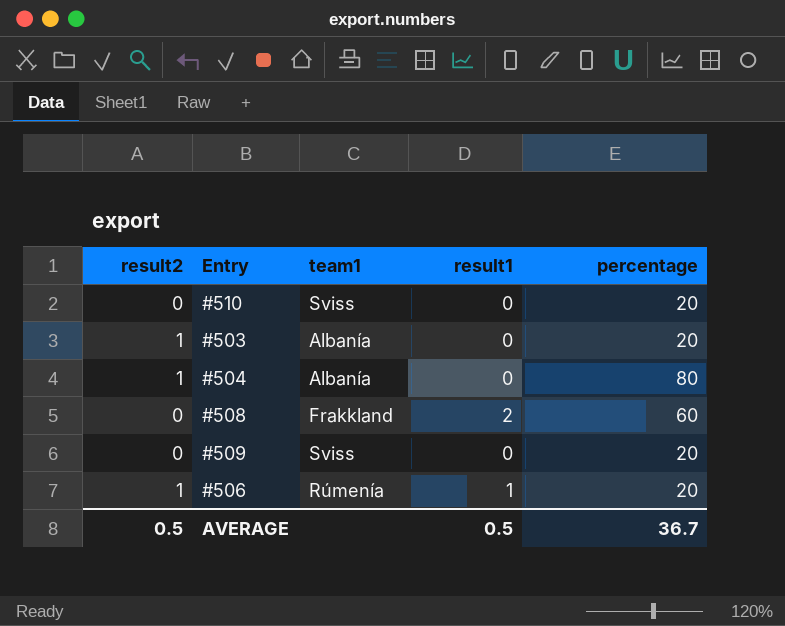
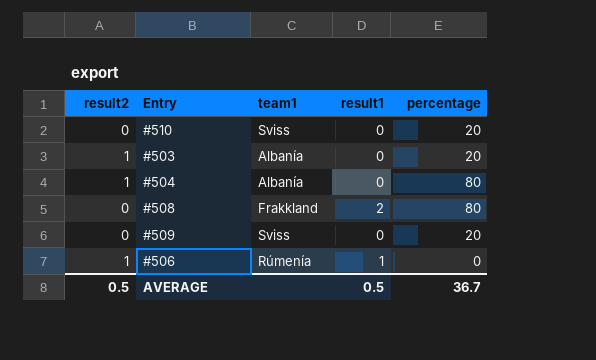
#508 | percentage: 60 -> 80
#506 | percentage: 20 -> 0

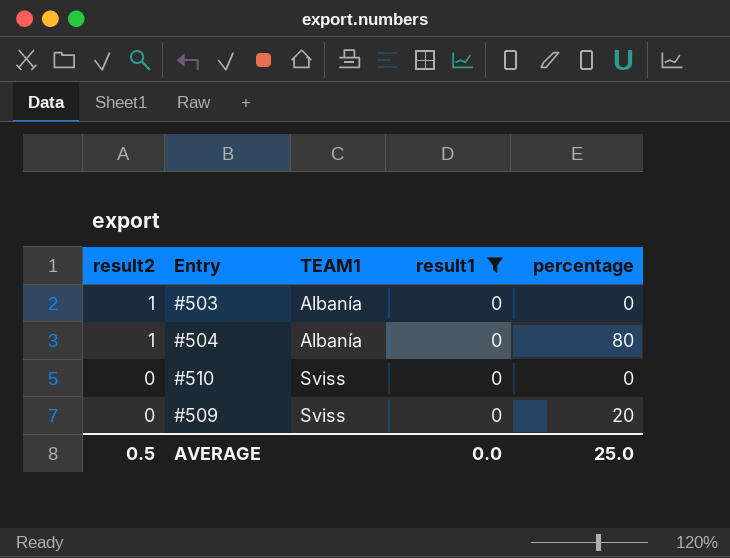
filter: none -> result1 = 0
row order: none -> result2 descending
column name: team1 -> TEAM1
#503 | percentage: 20 -> 0
#510 | percentage: 20 -> 0
AVERAGE | result1: 0.5 -> 0.0
AVERAGE | percentage: 36.7 -> 25.0

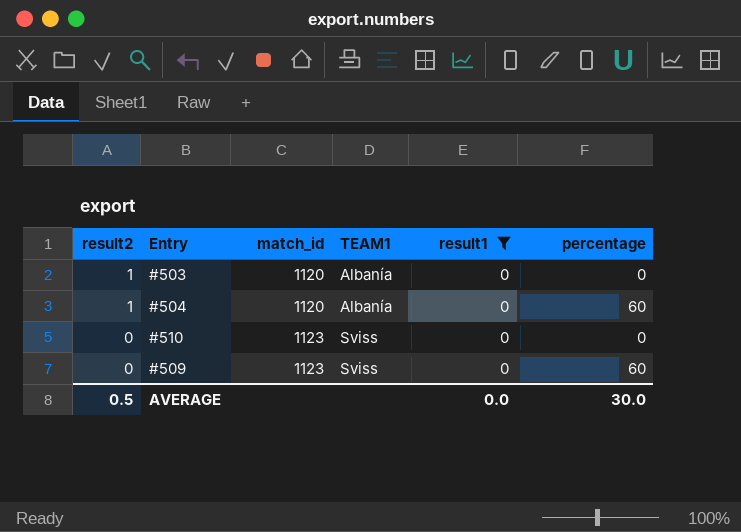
column match_id | position: none -> 3
#504 | percentage: 80 -> 60
#509 | percentage: 20 -> 60
AVERAGE | percentage: 25.0 -> 30.0

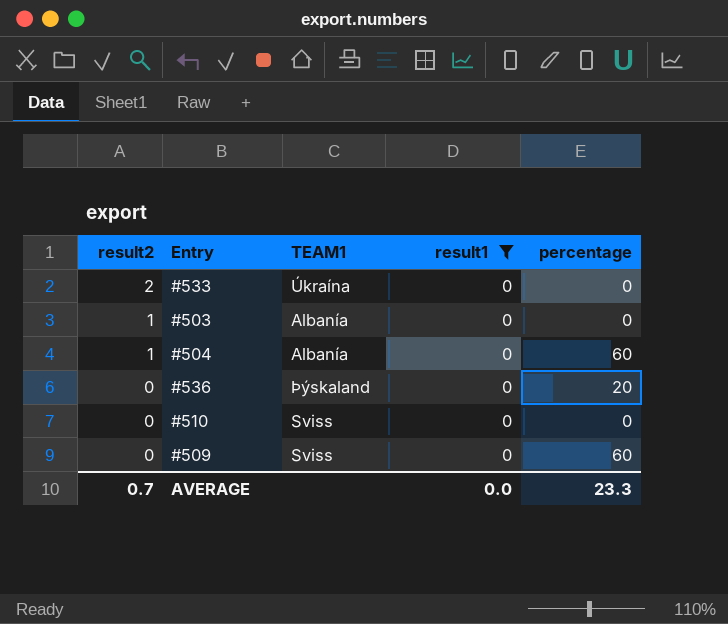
column match_id | position: 3 -> none
row #533: none -> 2 | Úkraína | 0 | 0
row #536: none -> 0 | Þýskaland | 0 | 20
AVERAGE | result2: 0.5 -> 0.7
AVERAGE | percentage: 30.0 -> 23.3

